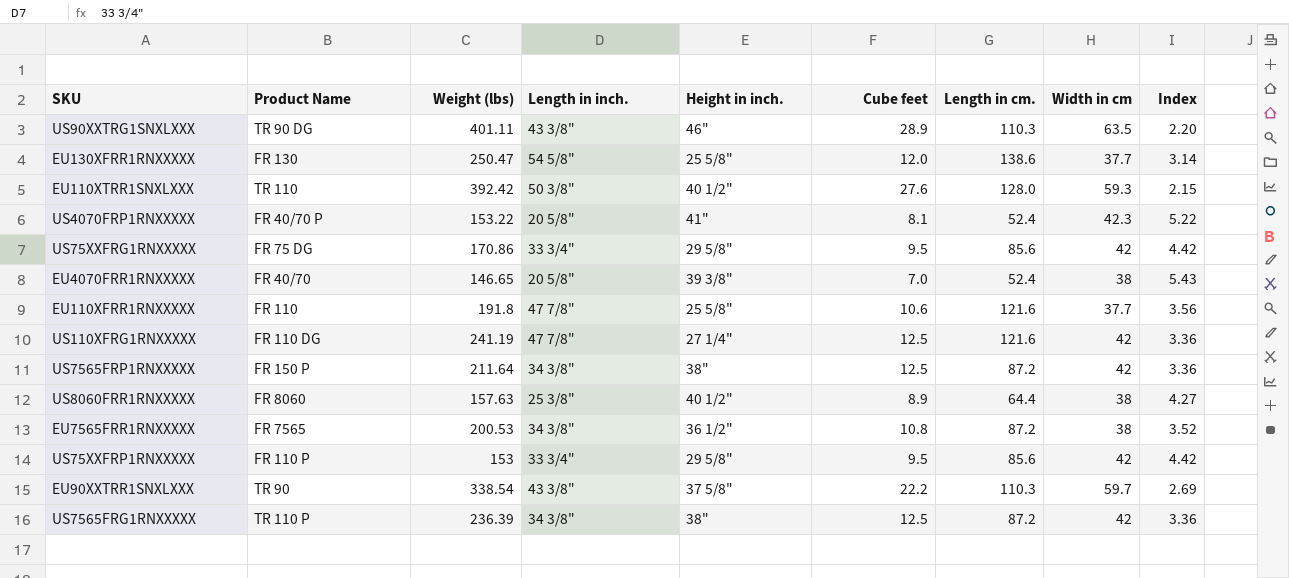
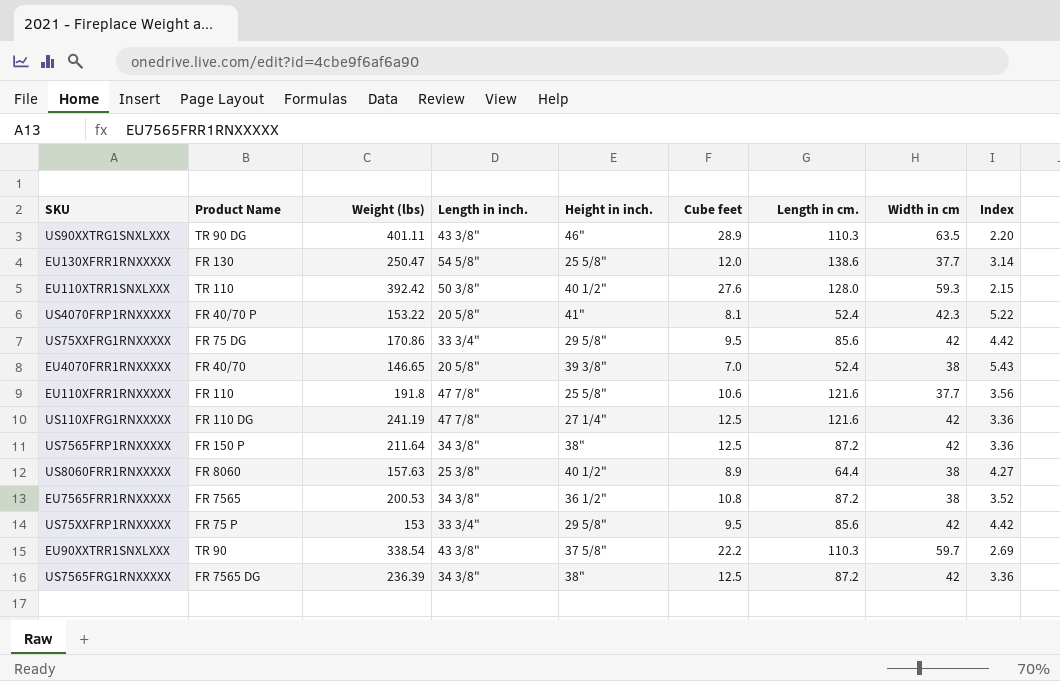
US75XXFRP1RNXXXXX | Product Name: FR 110 P -> FR 75 P
US7565FRG1RNXXXXX | Product Name: TR 110 P -> FR 7565 DG

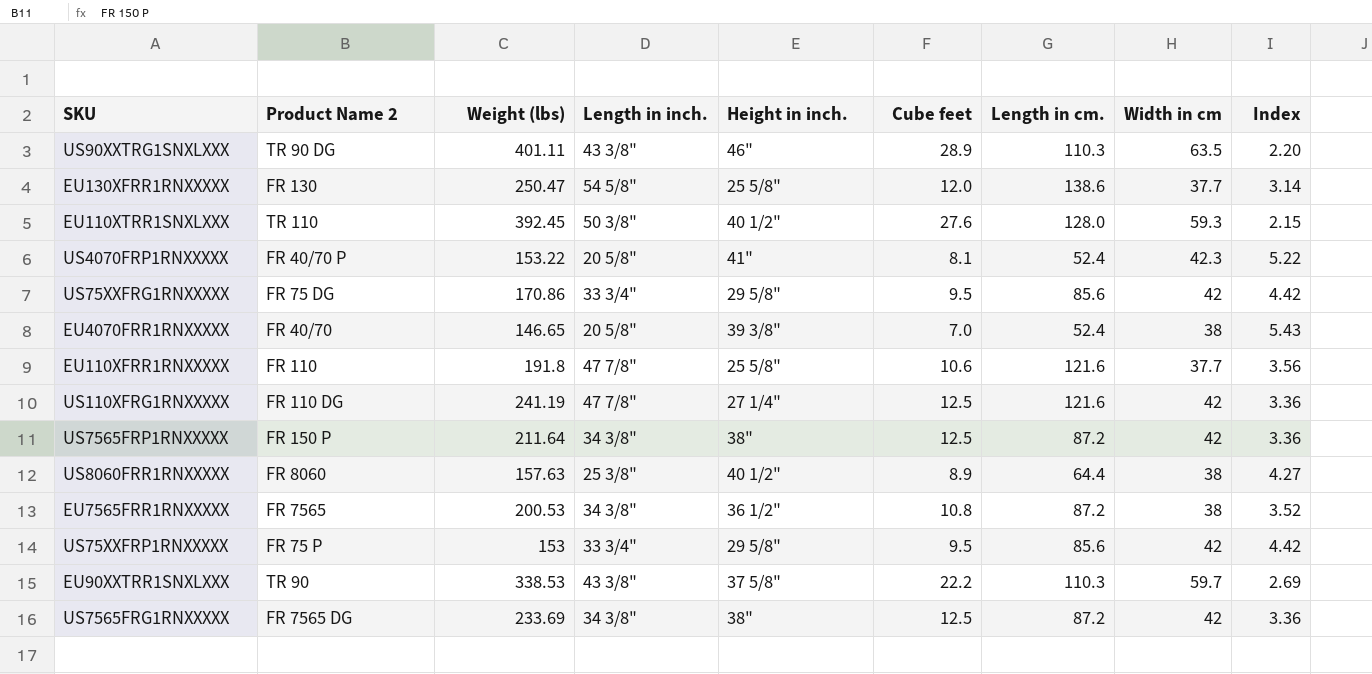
column name: Product Name -> Product Name 2
EU110XTRR1SNXLXXX | Weight (lbs): 392.42 -> 392.45
EU90XXTRR1SNXLXXX | Weight (lbs): 338.54 -> 338.53
US7565FRG1RNXXXXX | Weight (lbs): 236.39 -> 233.69

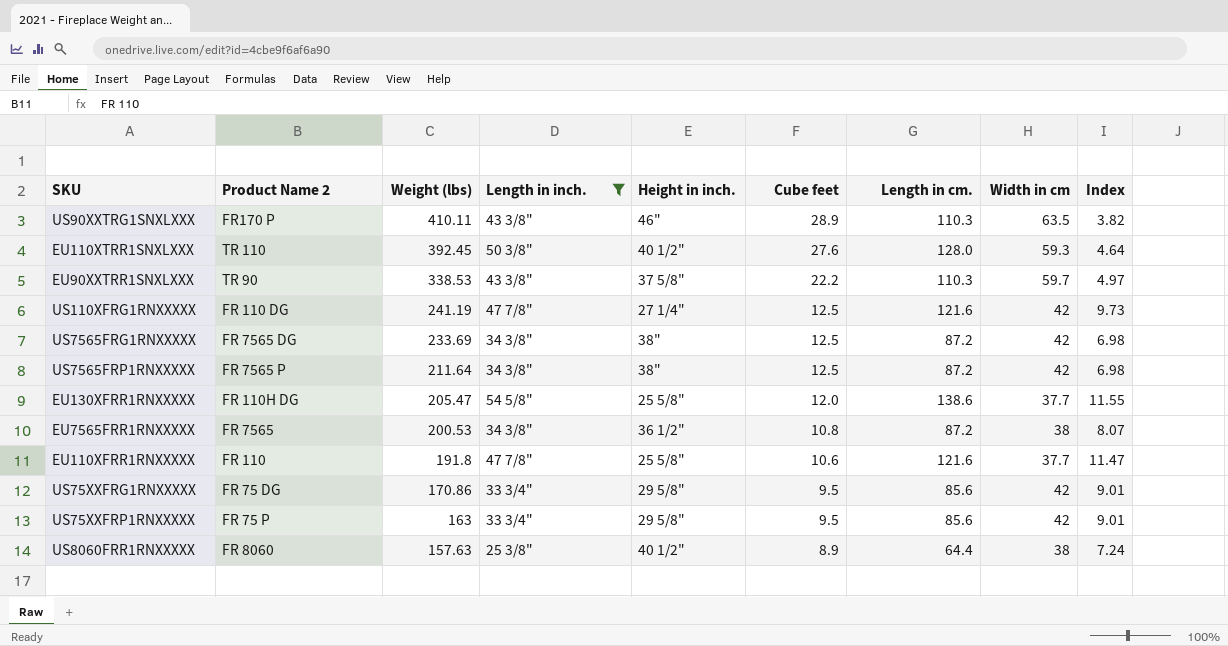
filter: none -> Length in inch. != 20 5/8"
row order: none -> Weight (lbs) descending
column Index | formula: [Width in cm] / [Cube feet] -> [Length in cm.] / [Cube feet]
US90XXTRG1SNXLXXX | Product Name 2: TR 90 DG -> FR170 P
US90XXTRG1SNXLXXX | Weight (lbs): 401.11 -> 410.11
US7565FRP1RNXXXXX | Product Name 2: FR 150 P -> FR 7565 P
EU130XFRR1RNXXXXX | Product Name 2: FR 130 -> FR 110H DG
EU130XFRR1RNXXXXX | Weight (lbs): 250.47 -> 205.47
US75XXFRP1RNXXXXX | Weight (lbs): 153 -> 163

